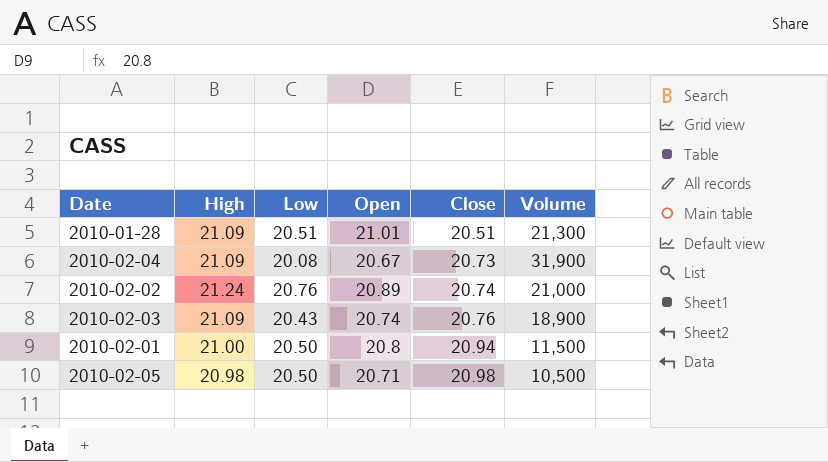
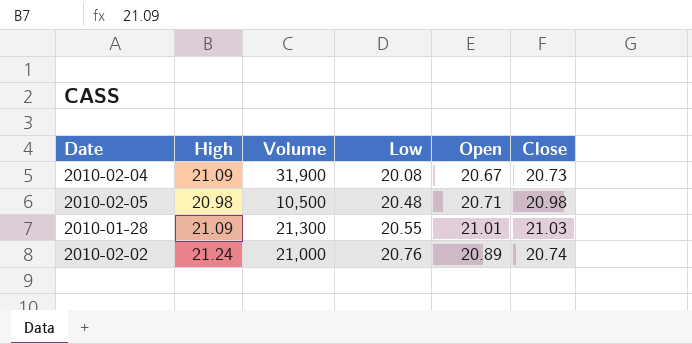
row order: Close ascending -> Low ascending
column Volume | position: 6 -> 3
row 2010-02-03: 21.09 | 20.43 | 20.74 | 20.76 | 18,900 -> none
row 2010-02-01: 21.00 | 20.50 | 20.8 | 20.94 | 11,500 -> none
2010-02-05 | Low: 20.50 -> 20.48
2010-01-28 | Low: 20.51 -> 20.55
2010-01-28 | Close: 20.51 -> 21.03

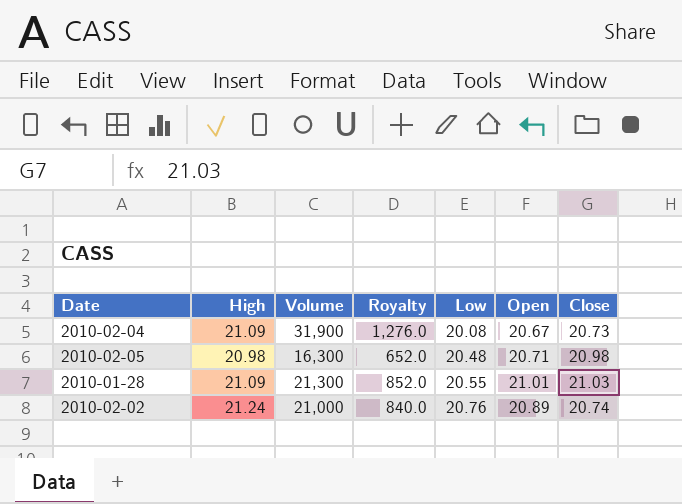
column Royalty | formula: none -> [Volume] * 0.04
2010-02-05 | Volume: 10,500 -> 16,300

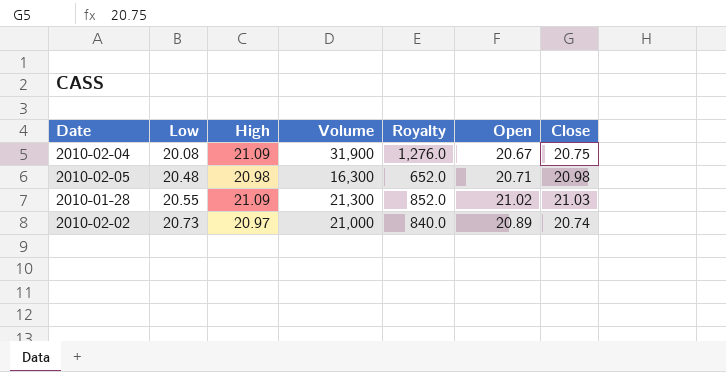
column Low | position: 5 -> 2
2010-02-04 | Close: 20.73 -> 20.75
2010-01-28 | Open: 21.01 -> 21.02
2010-02-02 | Low: 20.76 -> 20.73
2010-02-02 | High: 21.24 -> 20.97

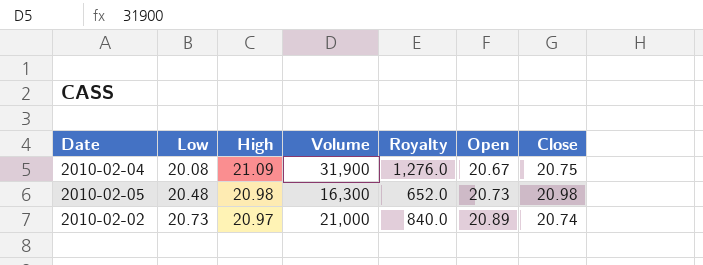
row 2010-01-28: 20.55 | 21.09 | 21,300 | 852.0 | 21.02 | 21.03 -> none
2010-02-05 | Open: 20.71 -> 20.73

